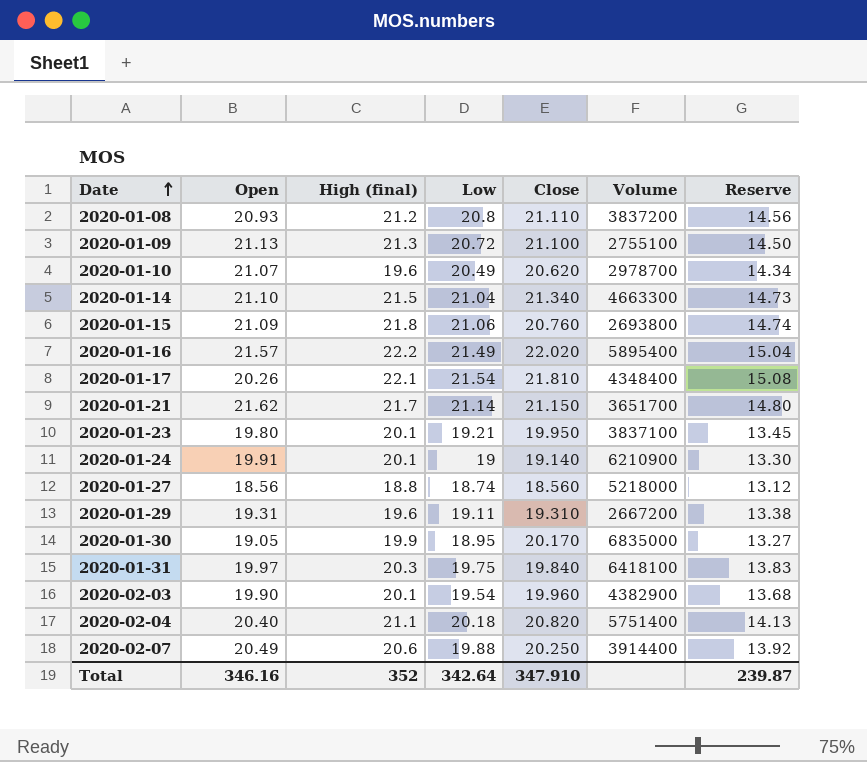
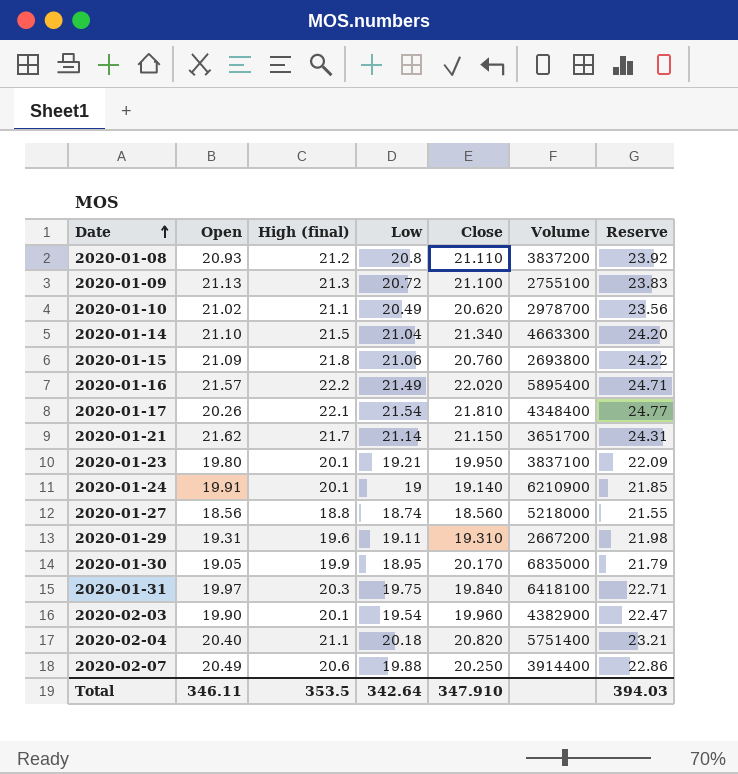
column Reserve | formula: [Low] * 0.7 -> [Low] * 1.15
2020-01-10 | Open: 21.07 -> 21.02
2020-01-10 | High (final): 19.6 -> 21.1
Total | Open: 346.16 -> 346.11
Total | High (final): 352 -> 353.5
Total | Reserve: 239.87 -> 394.03

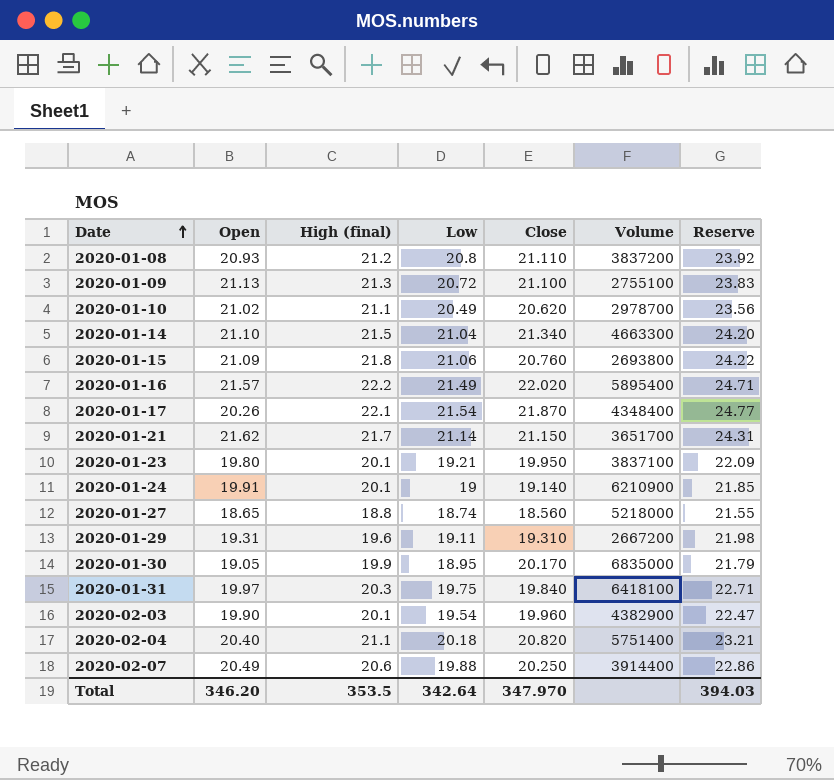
2020-01-17 | Close: 21.810 -> 21.870
2020-01-27 | Open: 18.56 -> 18.65
Total | Open: 346.11 -> 346.20
Total | Close: 347.910 -> 347.970

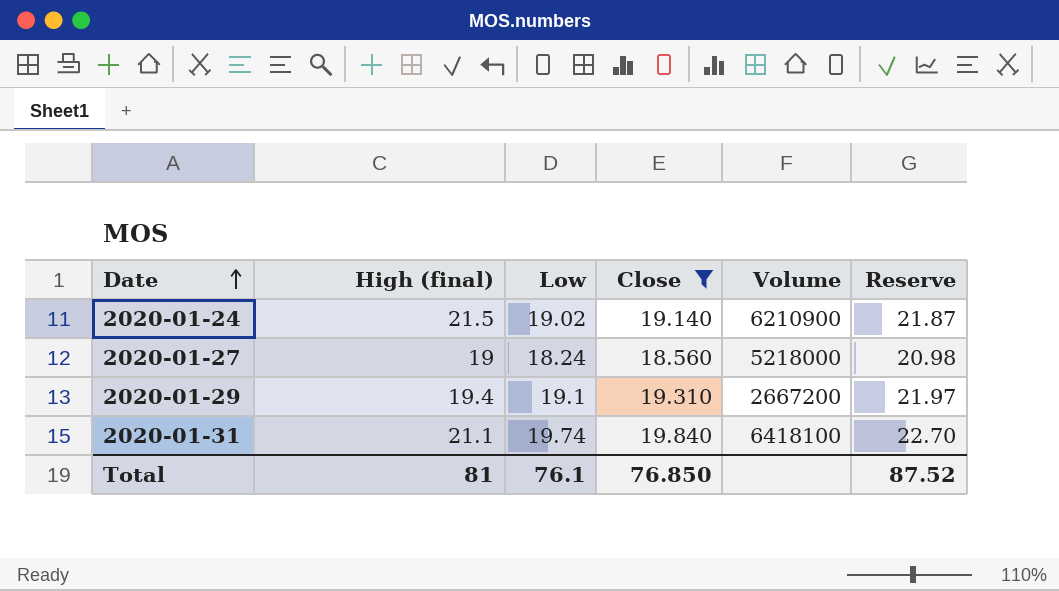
filter: none -> Close <= 19.840
column Open | position: 2 -> none
2020-01-24 | High (final): 20.1 -> 21.5
2020-01-24 | Low: 19 -> 19.02
2020-01-24 | Reserve: 21.85 -> 21.87
2020-01-27 | High (final): 18.8 -> 19
2020-01-27 | Low: 18.74 -> 18.24
2020-01-27 | Reserve: 21.55 -> 20.98
2020-01-29 | High (final): 19.6 -> 19.4
2020-01-29 | Low: 19.11 -> 19.1
2020-01-29 | Reserve: 21.98 -> 21.97
2020-01-31 | High (final): 20.3 -> 21.1
2020-01-31 | Low: 19.75 -> 19.74
2020-01-31 | Reserve: 22.71 -> 22.70
Total | High (final): 353.5 -> 81
Total | Low: 342.64 -> 76.1
Total | Close: 347.970 -> 76.850
Total | Reserve: 394.03 -> 87.52

